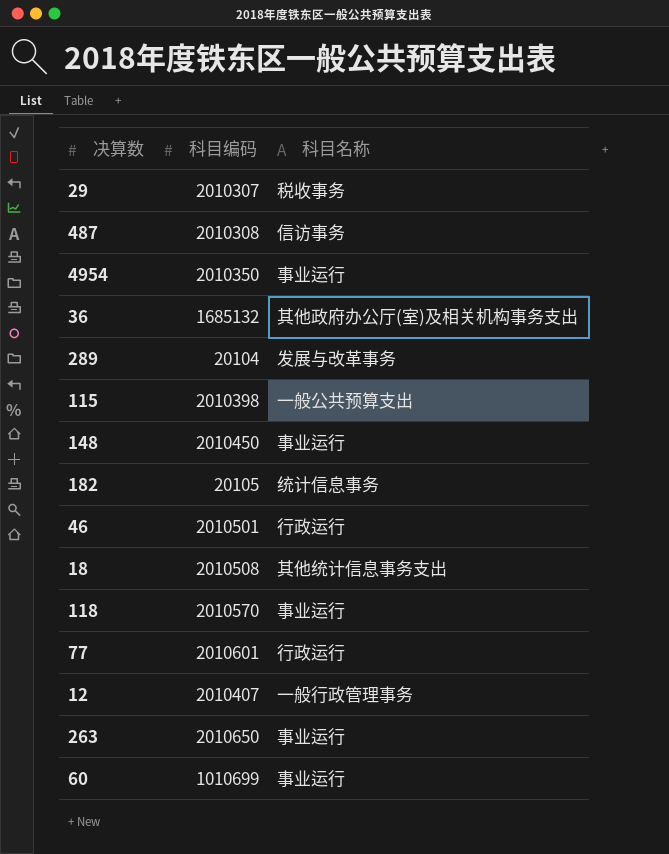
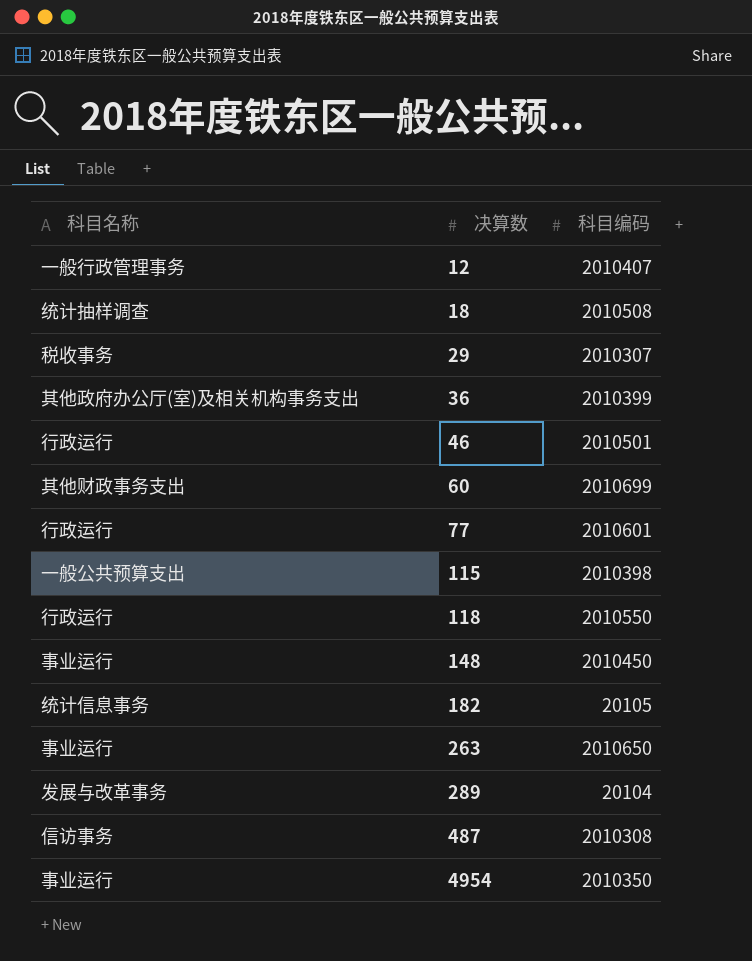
row order: none -> 决算数 ascending
column 科目名称 | position: 3 -> 1
18 | 科目名称: 其他统计信息事务支出 -> 统计抽样调查
36 | 科目编码: 1685132 -> 2010399
60 | 科目名称: 事业运行 -> 其他财政事务支出
60 | 科目编码: 1010699 -> 2010699
118 | 科目名称: 事业运行 -> 行政运行
118 | 科目编码: 2010570 -> 2010550

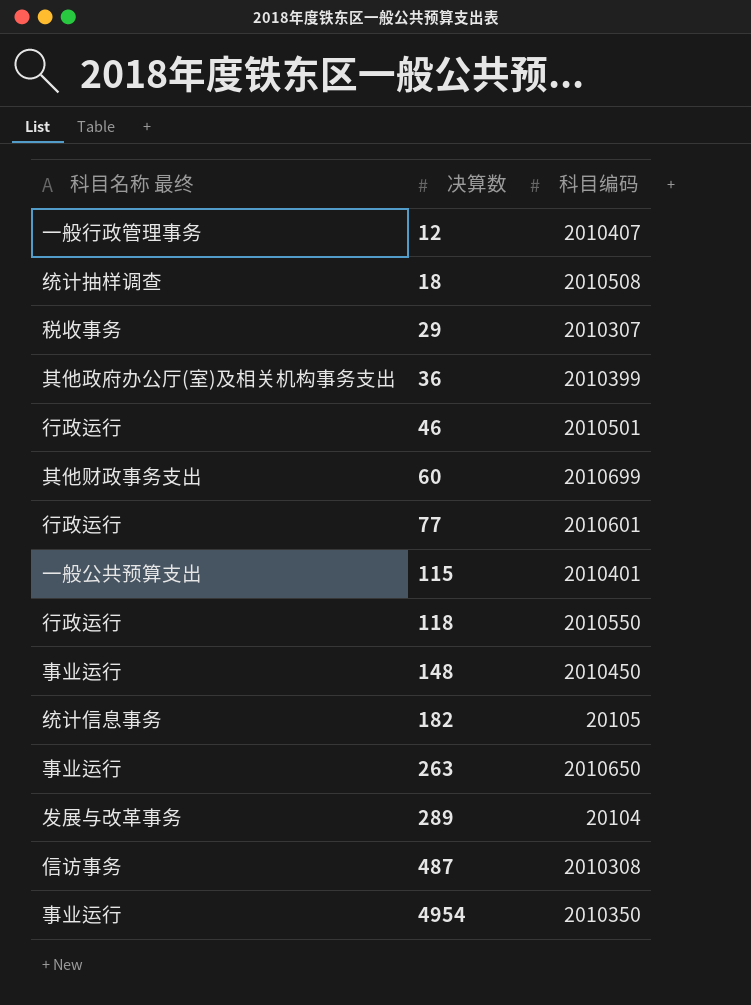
column name: 科目名称 -> 科目名称 最终
115 | 科目编码: 2010398 -> 2010401

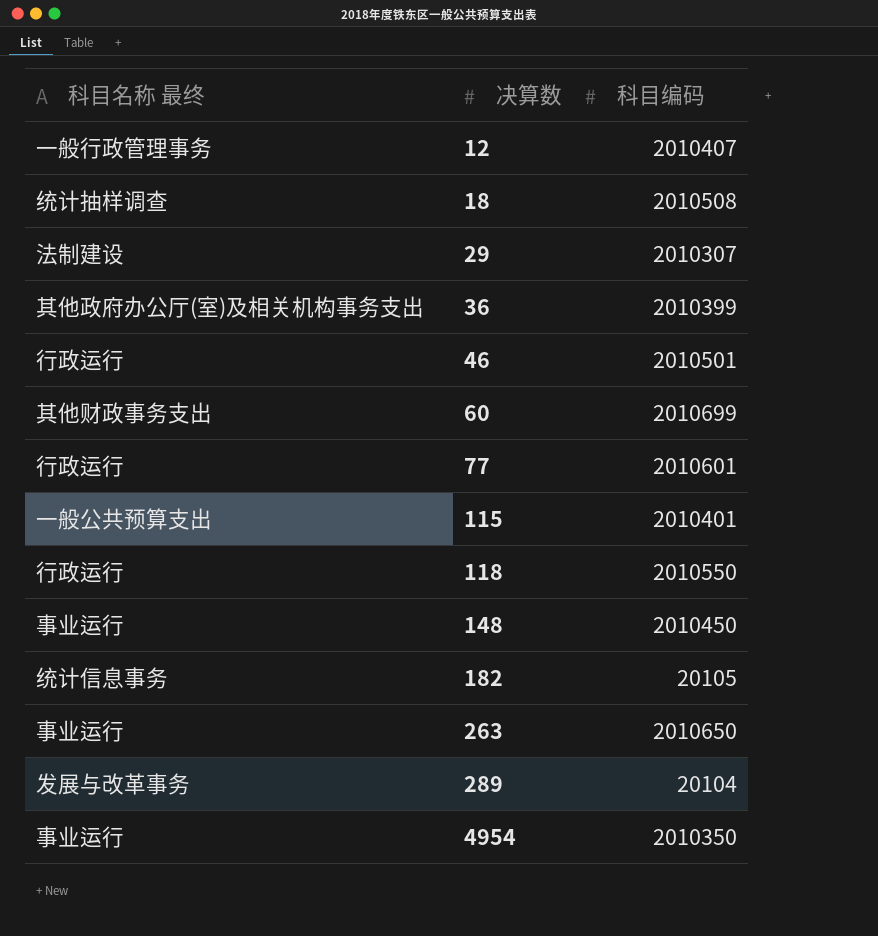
row 487: 信访事务 | 2010308 -> none
29 | 科目名称 最终: 税收事务 -> 法制建设

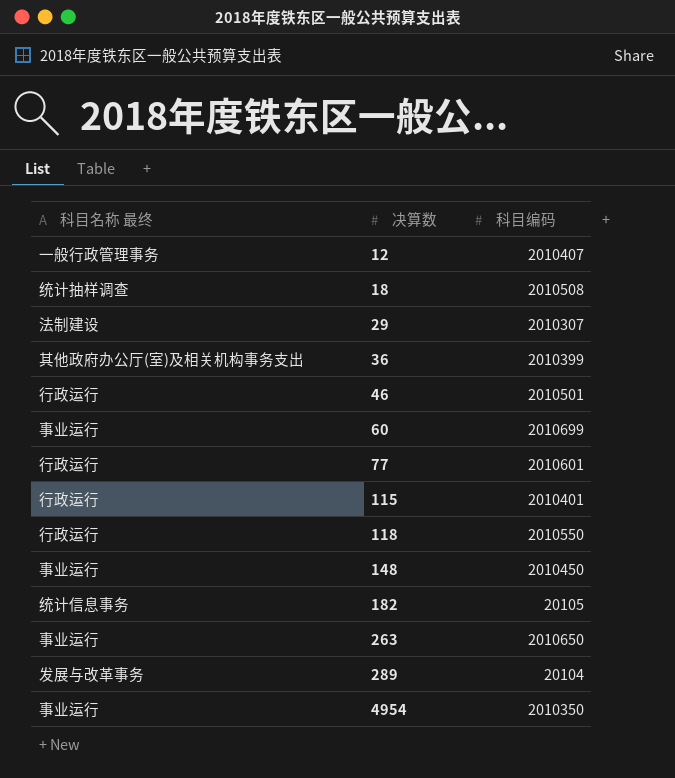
60 | 科目名称 最终: 其他财政事务支出 -> 事业运行
115 | 科目名称 最终: 一般公共预算支出 -> 行政运行

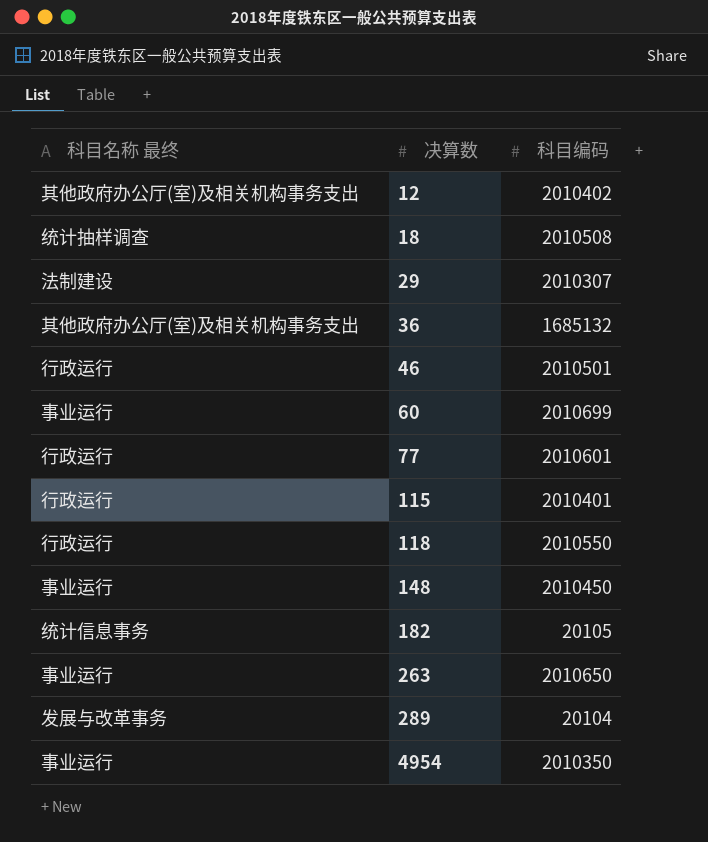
12 | 科目名称 最终: 一般行政管理事务 -> 其他政府办公厅(室)及相关机构事务支出
12 | 科目编码: 2010407 -> 2010402
36 | 科目编码: 2010399 -> 1685132

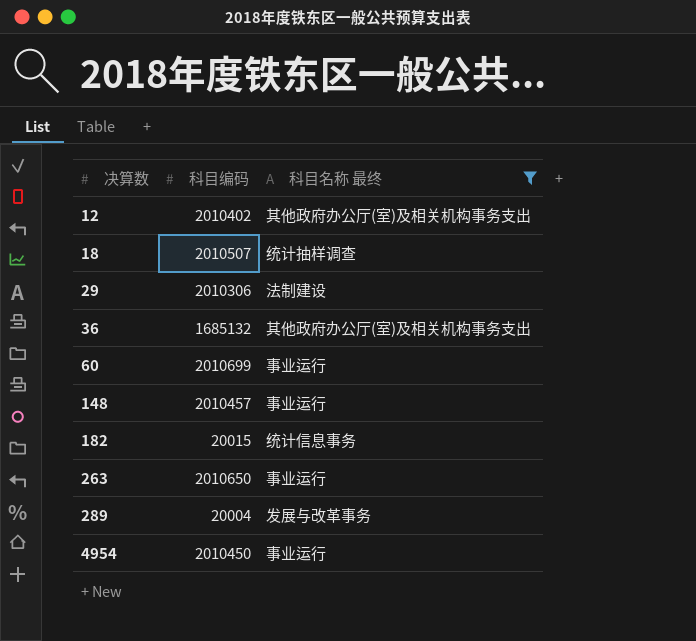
filter: none -> 科目名称 最终 != 行政运行
column 科目名称 最终 | position: 1 -> 3
18 | 科目编码: 2010508 -> 2010507
29 | 科目编码: 2010307 -> 2010306
148 | 科目编码: 2010450 -> 2010457
182 | 科目编码: 20105 -> 20015
289 | 科目编码: 20104 -> 20004
4954 | 科目编码: 2010350 -> 2010450

